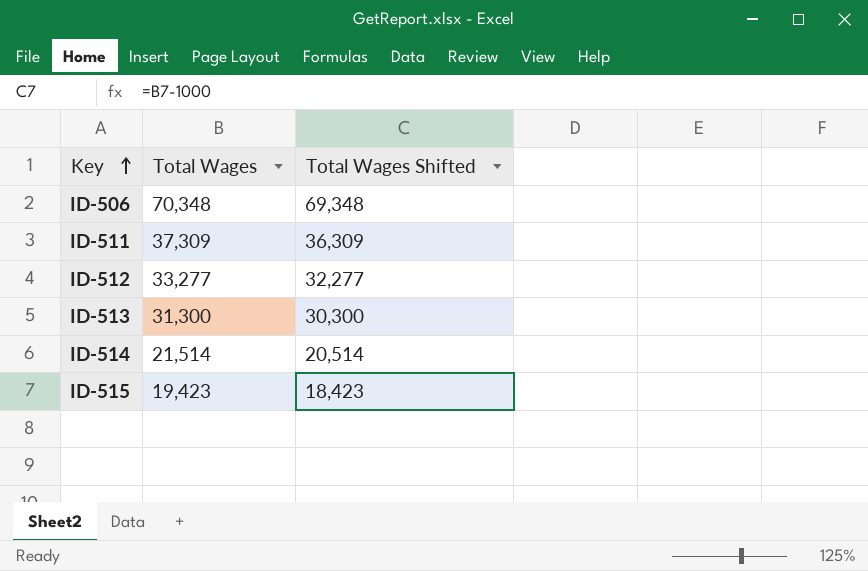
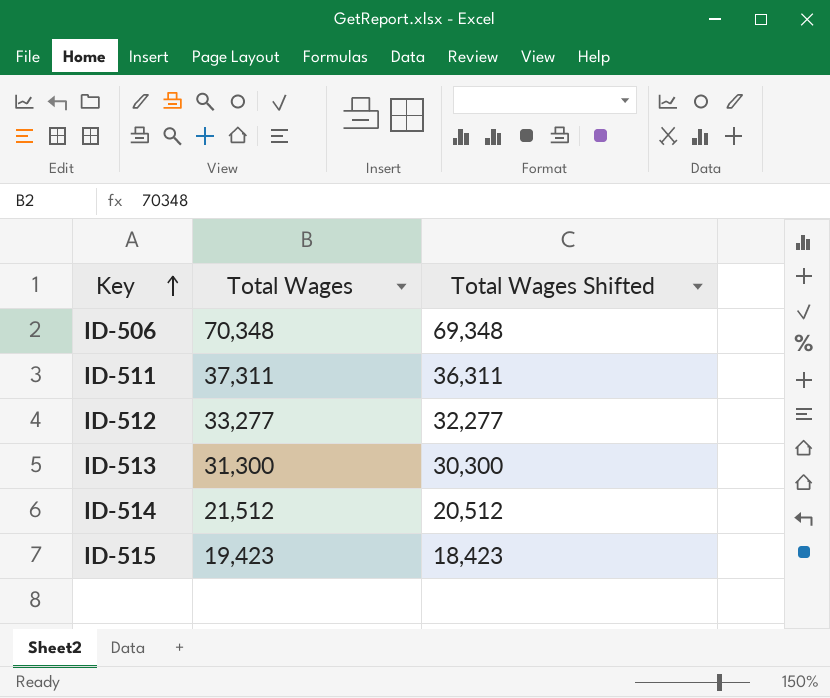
ID-511 | Total Wages: 37,309 -> 37,311
ID-511 | Total Wages Shifted: 36,309 -> 36,311
ID-514 | Total Wages: 21,514 -> 21,512
ID-514 | Total Wages Shifted: 20,514 -> 20,512

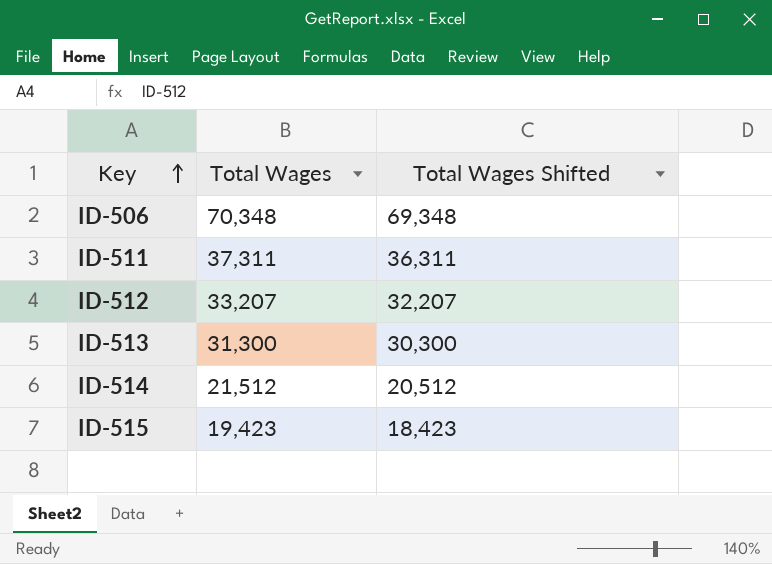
ID-512 | Total Wages: 33,277 -> 33,207
ID-512 | Total Wages Shifted: 32,277 -> 32,207

